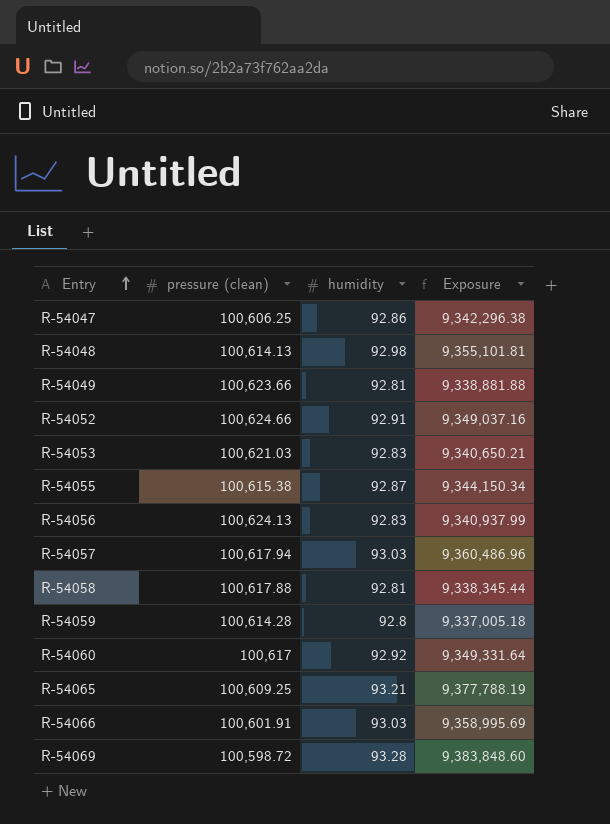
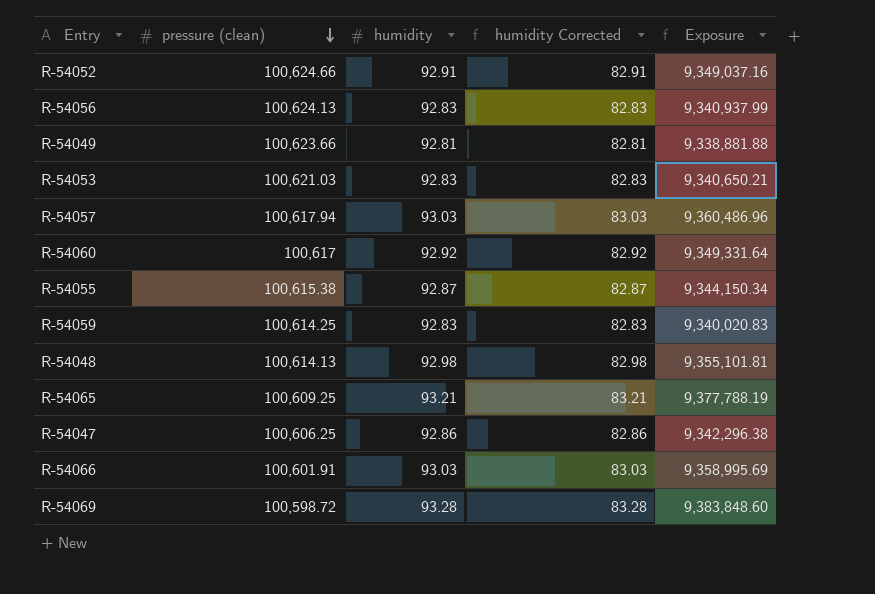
row order: Entry ascending -> pressure (clean) descending
column humidity Corrected | formula: none -> [humidity] - 10
row R-54058: 100,617.88 | 92.81 | 9,338,345.44 -> none
R-54059 | pressure (clean): 100,614.28 -> 100,614.25
R-54059 | humidity: 92.8 -> 92.83
R-54059 | Exposure: 9,337,005.18 -> 9,340,020.83

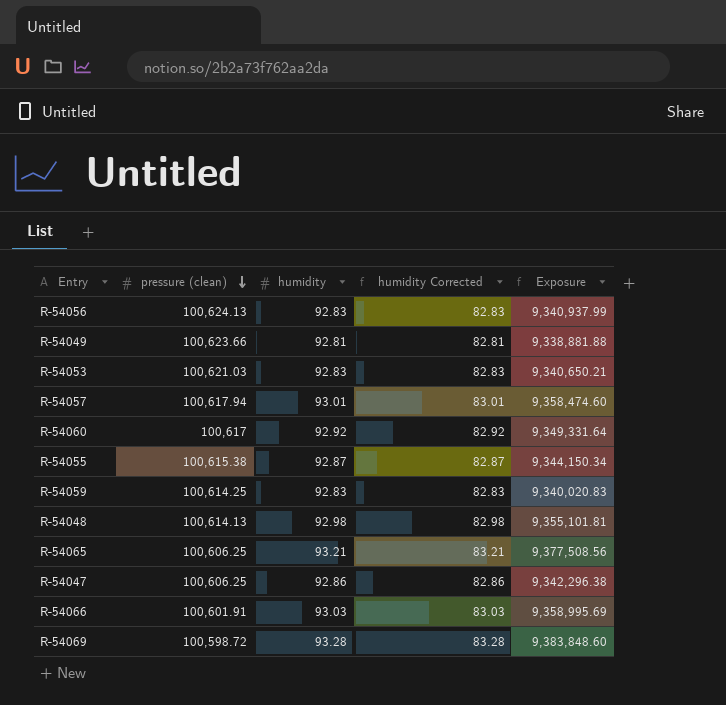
row R-54052: 100,624.66 | 92.91 | 82.91 | 9,349,037.16 -> none
R-54057 | humidity: 93.03 -> 93.01
R-54057 | humidity Corrected: 83.03 -> 83.01
R-54057 | Exposure: 9,360,486.96 -> 9,358,474.60
R-54065 | pressure (clean): 100,609.25 -> 100,606.25
R-54065 | Exposure: 9,377,788.19 -> 9,377,508.56

